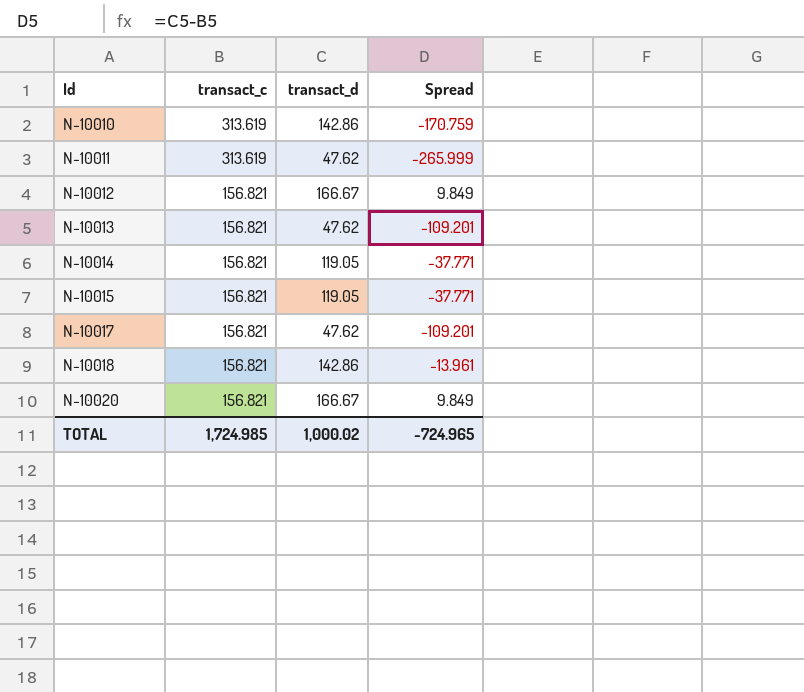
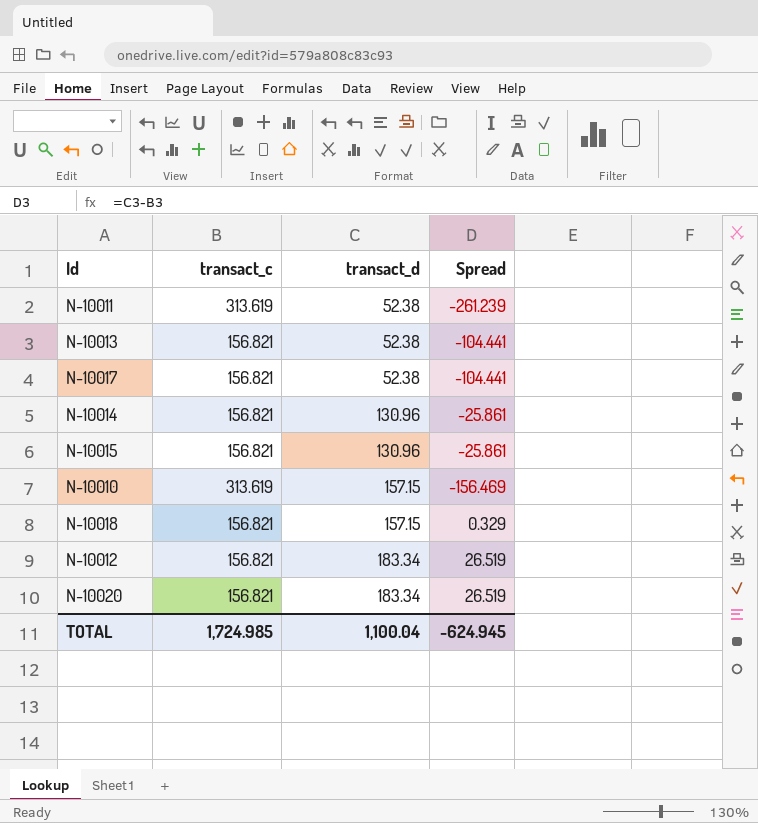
row order: Id ascending -> transact_d ascending
N-10011 | transact_d: 47.62 -> 52.38
N-10011 | Spread: -265.999 -> -261.239
N-10013 | transact_d: 47.62 -> 52.38
N-10013 | Spread: -109.201 -> -104.441
N-10017 | transact_d: 47.62 -> 52.38
N-10017 | Spread: -109.201 -> -104.441
N-10014 | transact_d: 119.05 -> 130.96
N-10014 | Spread: -37.771 -> -25.861
N-10015 | transact_d: 119.05 -> 130.96
N-10015 | Spread: -37.771 -> -25.861
N-10010 | transact_d: 142.86 -> 157.15
N-10010 | Spread: -170.759 -> -156.469
N-10018 | transact_d: 142.86 -> 157.15
N-10018 | Spread: -13.961 -> 0.329
N-10012 | transact_d: 166.67 -> 183.34
N-10012 | Spread: 9.849 -> 26.519
N-10020 | transact_d: 166.67 -> 183.34
N-10020 | Spread: 9.849 -> 26.519
TOTAL | transact_d: 1,000.02 -> 1,100.04
TOTAL | Spread: -724.965 -> -624.945

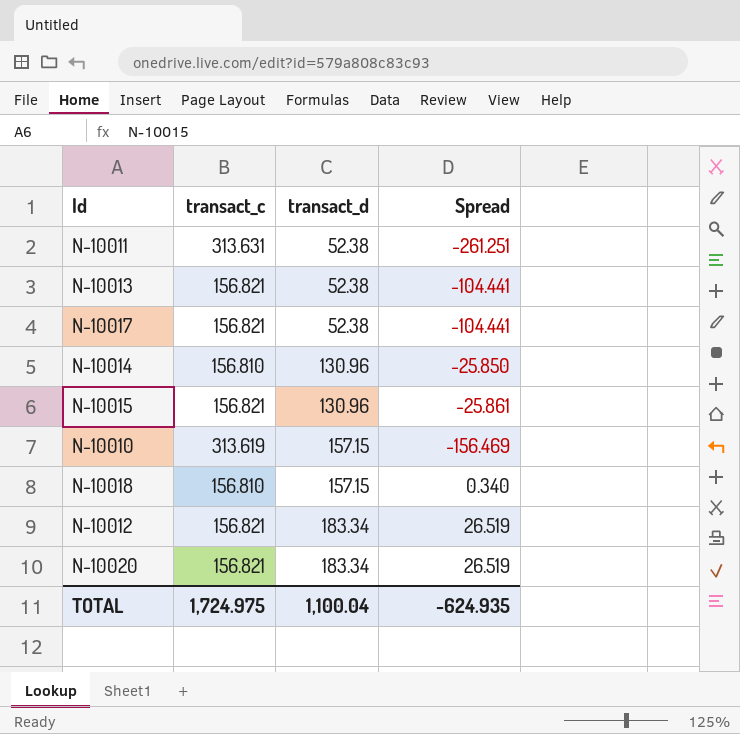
N-10011 | transact_c: 313.619 -> 313.631
N-10011 | Spread: -261.239 -> -261.251
N-10014 | transact_c: 156.821 -> 156.810
N-10014 | Spread: -25.861 -> -25.850
N-10018 | transact_c: 156.821 -> 156.810
N-10018 | Spread: 0.329 -> 0.340
TOTAL | transact_c: 1,724.985 -> 1,724.975
TOTAL | Spread: -624.945 -> -624.935

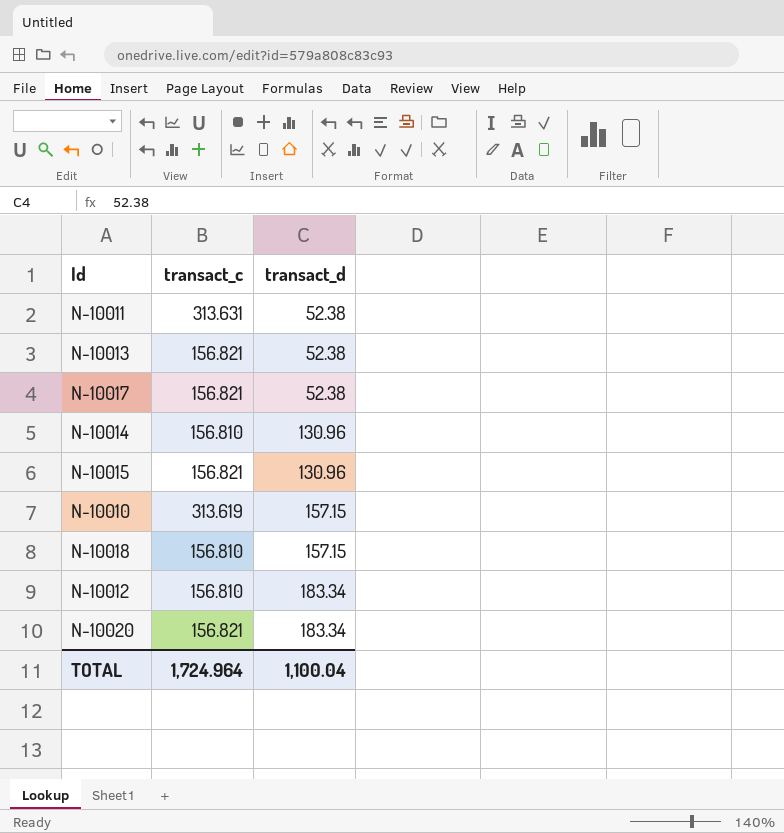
column Spread | formula: [transact_d] - [transact_c] -> none
N-10012 | transact_c: 156.821 -> 156.810
TOTAL | transact_c: 1,724.975 -> 1,724.964

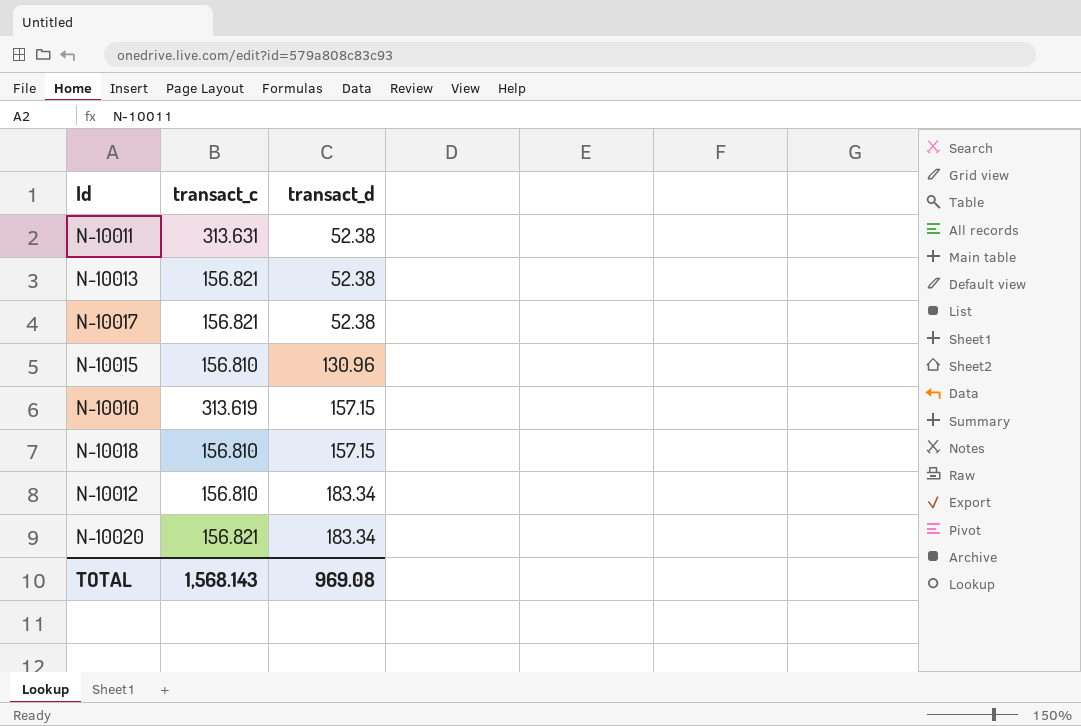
row N-10014: 156.810 | 130.96 -> none
N-10015 | transact_c: 156.821 -> 156.810
TOTAL | transact_c: 1,724.964 -> 1,568.143
TOTAL | transact_d: 1,100.04 -> 969.08

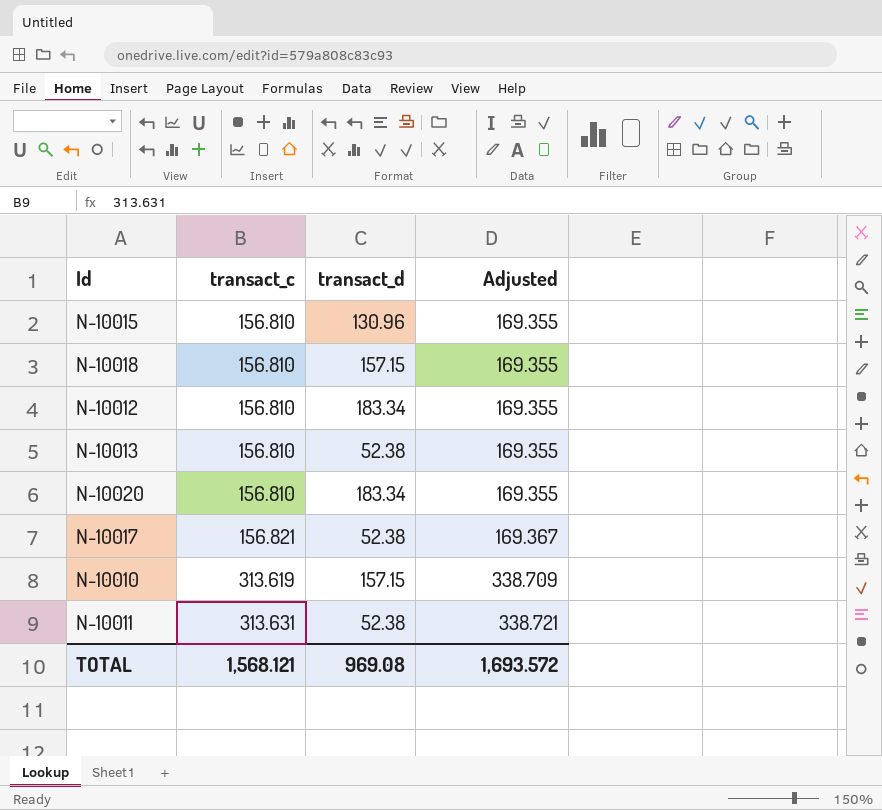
row order: transact_d ascending -> transact_c ascending
column Adjusted | formula: none -> [transact_c] * 1.08
N-10013 | transact_c: 156.821 -> 156.810
N-10020 | transact_c: 156.821 -> 156.810
TOTAL | transact_c: 1,568.143 -> 1,568.121

